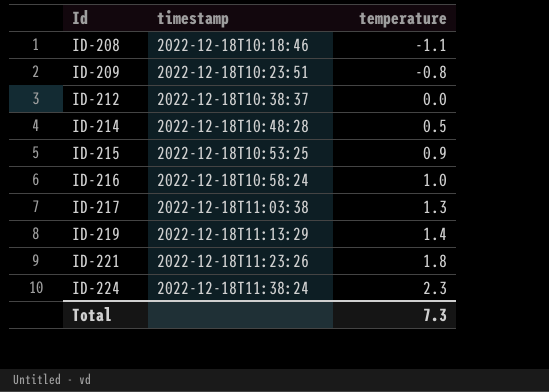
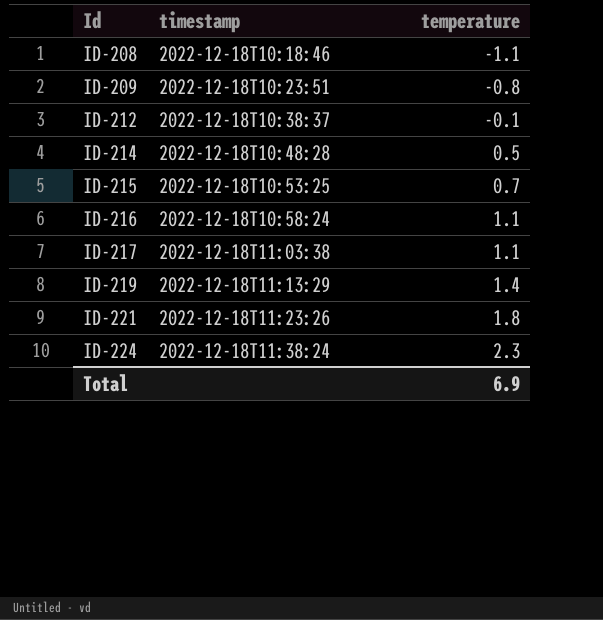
ID-212 | temperature: 0.0 -> -0.1
ID-215 | temperature: 0.9 -> 0.7
ID-216 | temperature: 1.0 -> 1.1
ID-217 | temperature: 1.3 -> 1.1
Total | temperature: 7.3 -> 6.9

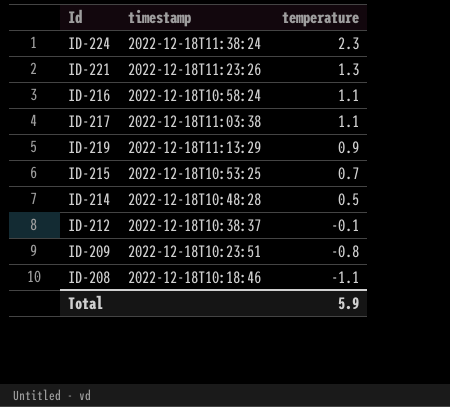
row order: Id ascending -> temperature descending
ID-221 | temperature: 1.8 -> 1.3
ID-219 | temperature: 1.4 -> 0.9
Total | temperature: 6.9 -> 5.9

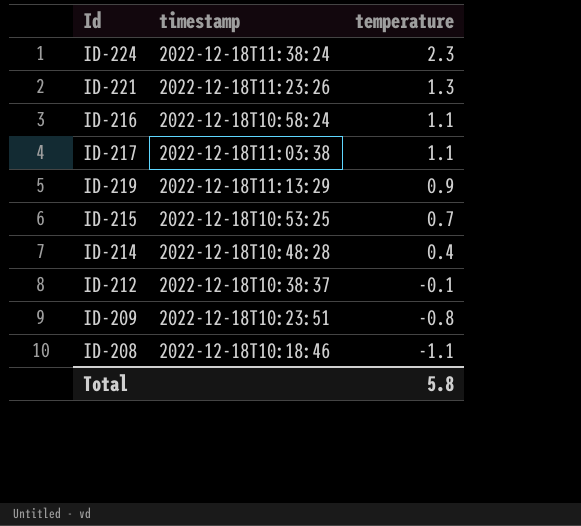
ID-214 | temperature: 0.5 -> 0.4
Total | temperature: 5.9 -> 5.8

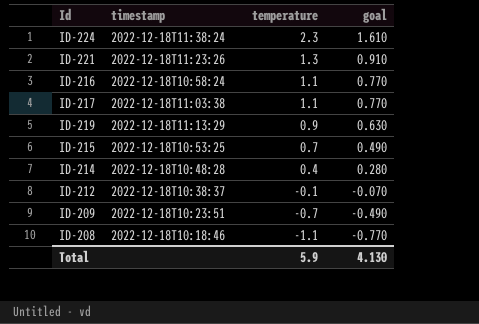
column goal | formula: none -> [temperature] * 0.7
ID-209 | temperature: -0.8 -> -0.7
Total | temperature: 5.8 -> 5.9

